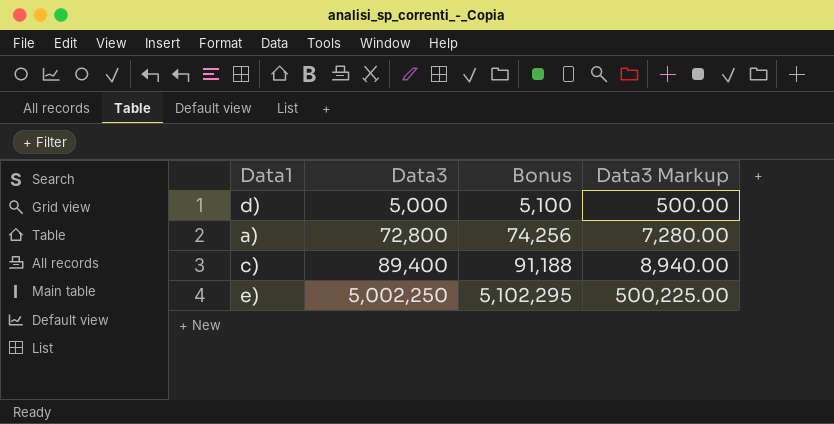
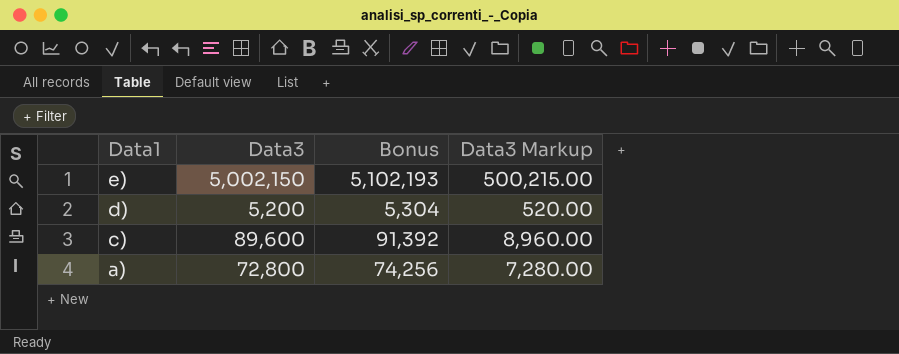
row order: Data3 ascending -> Data1 descending
e) | Data3: 5,002,250 -> 5,002,150
e) | Bonus: 5,102,295 -> 5,102,193
e) | Data3 Markup: 500,225.00 -> 500,215.00
d) | Data3: 5,000 -> 5,200
d) | Bonus: 5,100 -> 5,304
d) | Data3 Markup: 500.00 -> 520.00
c) | Data3: 89,400 -> 89,600
c) | Bonus: 91,188 -> 91,392
c) | Data3 Markup: 8,940.00 -> 8,960.00

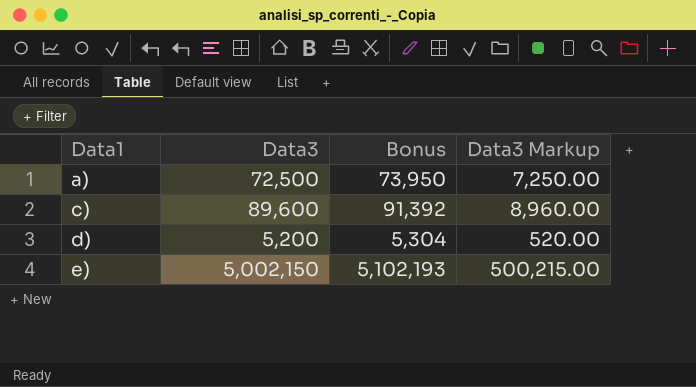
row order: Data1 descending -> Data1 ascending
a) | Data3: 72,800 -> 72,500
a) | Bonus: 74,256 -> 73,950
a) | Data3 Markup: 7,280.00 -> 7,250.00

